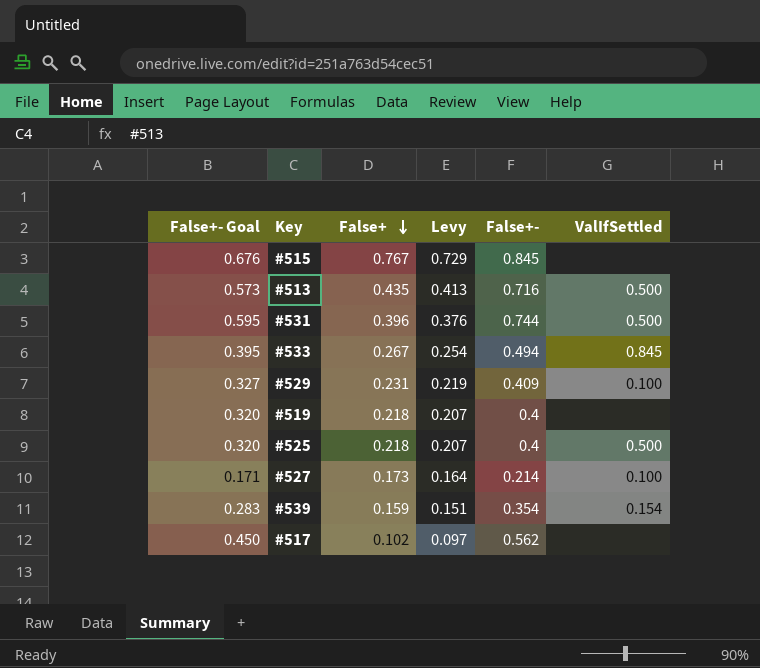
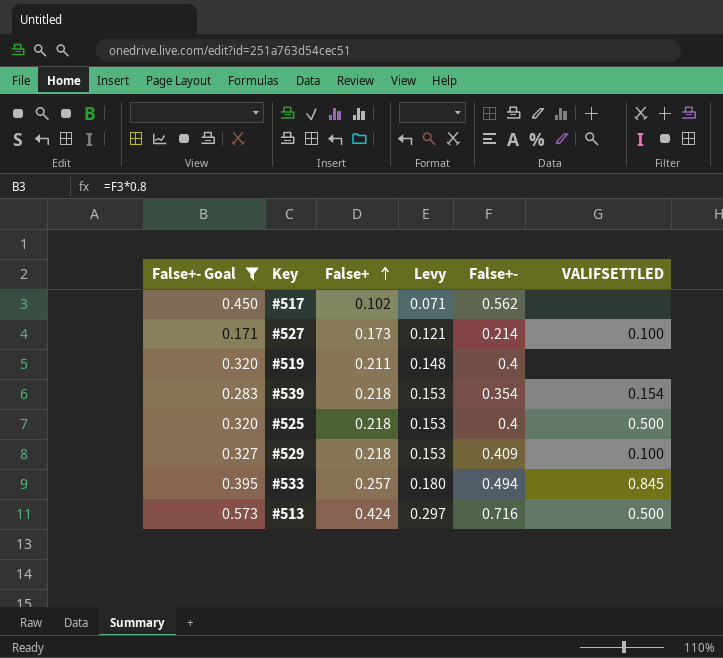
filter: none -> False+- Goal <= 0.573
row order: False+ descending -> False+ ascending
column Levy | formula: [False+] * 0.95 -> [False+] * 0.7
column name: ValIfSettled -> VALIFSETTLED
#519 | False+: 0.218 -> 0.211
#539 | False+: 0.159 -> 0.218
#529 | False+: 0.231 -> 0.218
#533 | False+: 0.267 -> 0.257
#513 | False+: 0.435 -> 0.424

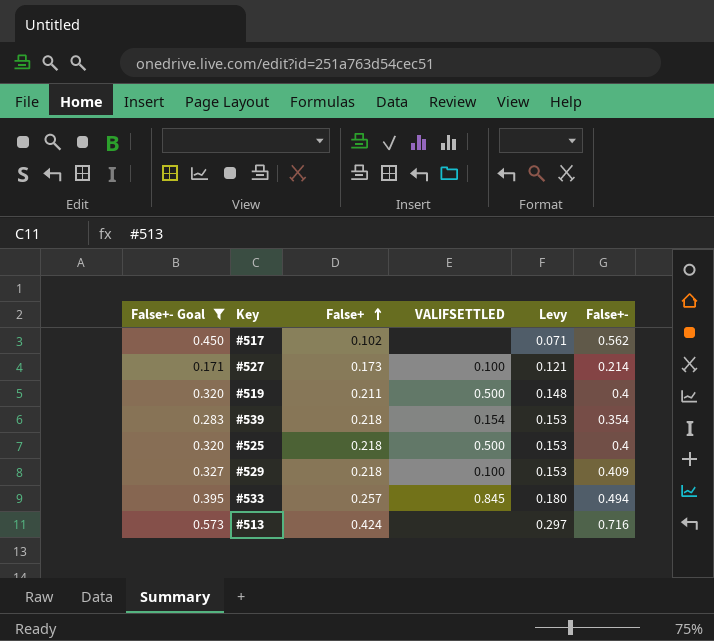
column VALIFSETTLED | position: 6 -> 4
#519 | VALIFSETTLED: none -> 0.500
#513 | VALIFSETTLED: 0.500 -> none

